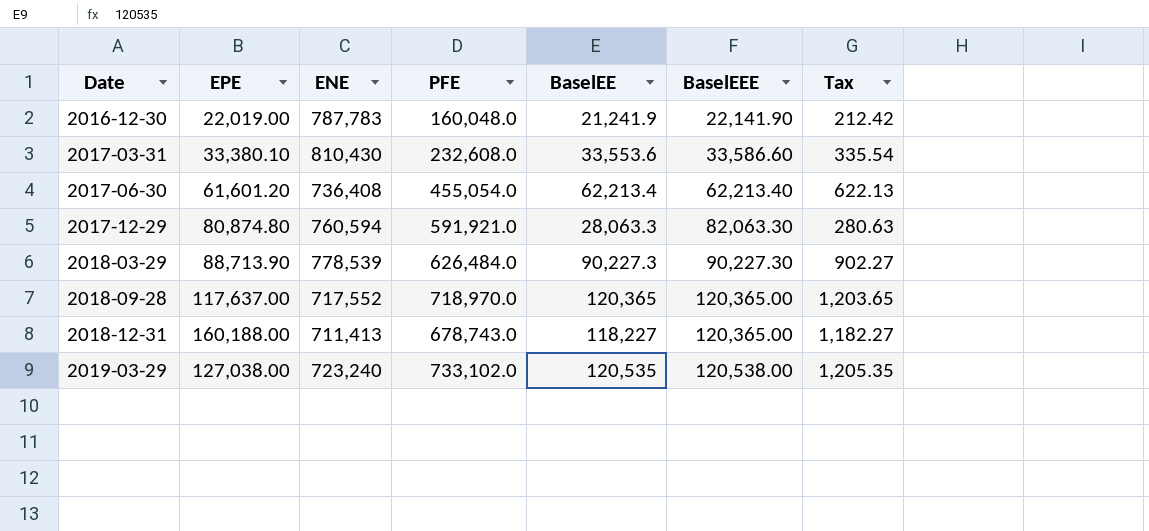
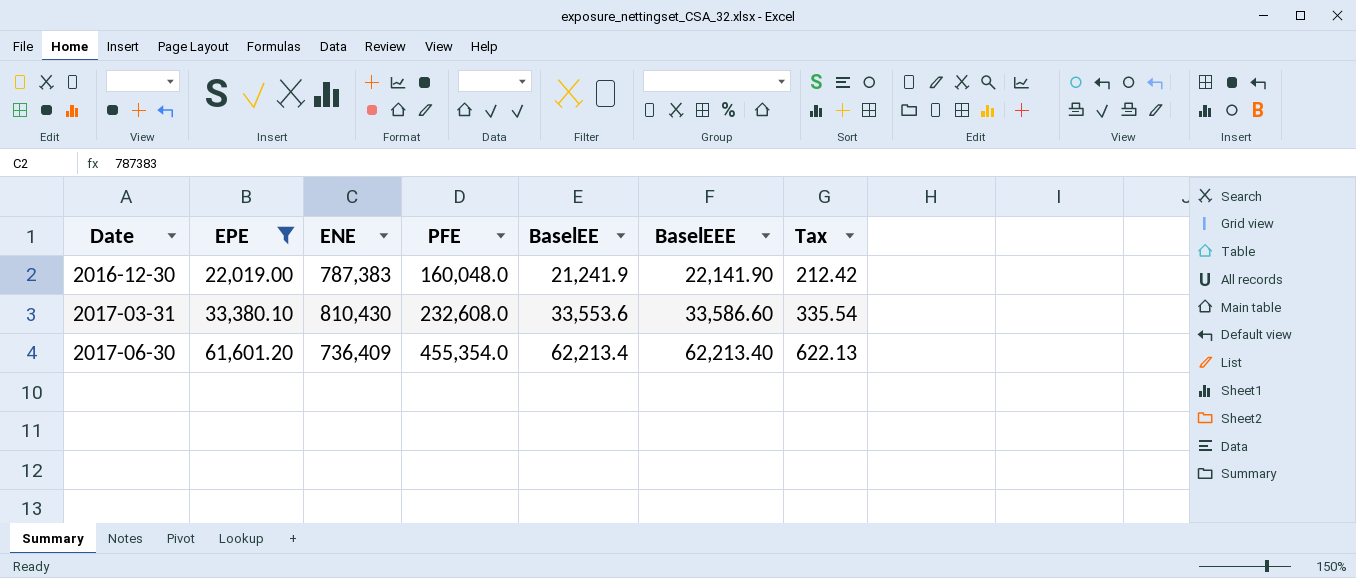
filter: none -> EPE <= 61,601.20
2016-12-30 | ENE: 787,783 -> 787,383
2017-06-30 | ENE: 736,408 -> 736,409
2017-06-30 | PFE: 455,054.0 -> 455,354.0

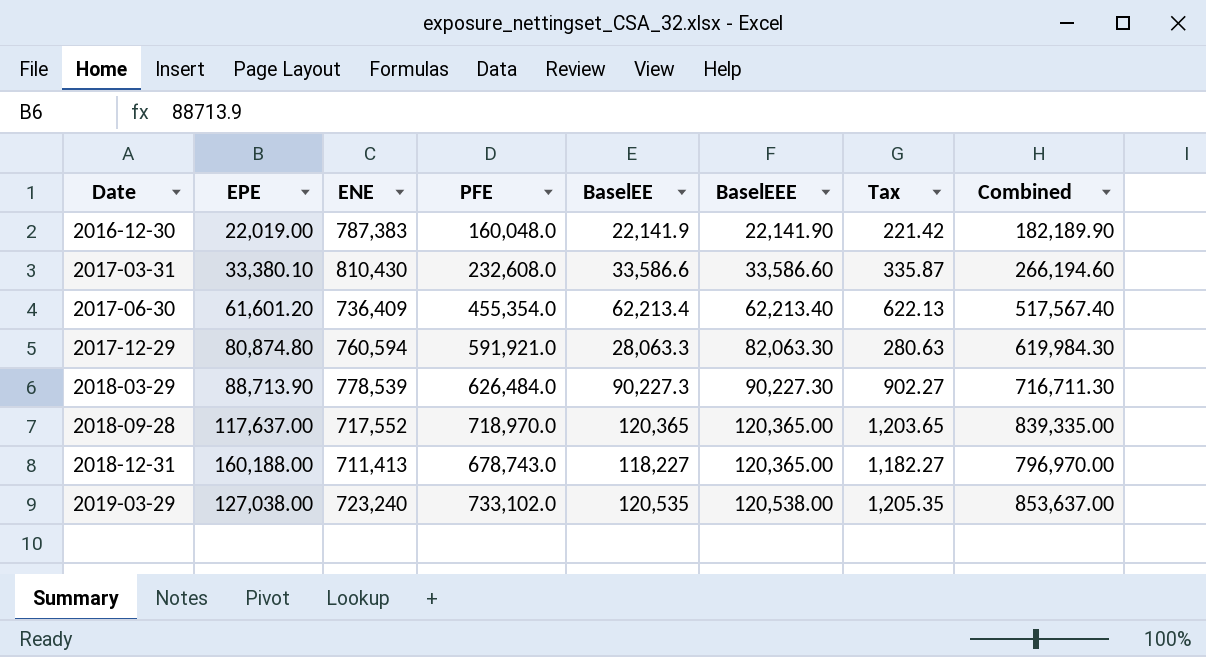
filter: EPE <= 61,601.20 -> none
column Combined | formula: none -> [PFE] + [BaselEE]
2016-12-30 | BaselEE: 21,241.9 -> 22,141.9
2016-12-30 | Tax: 212.42 -> 221.42
2017-03-31 | BaselEE: 33,553.6 -> 33,586.6
2017-03-31 | Tax: 335.54 -> 335.87

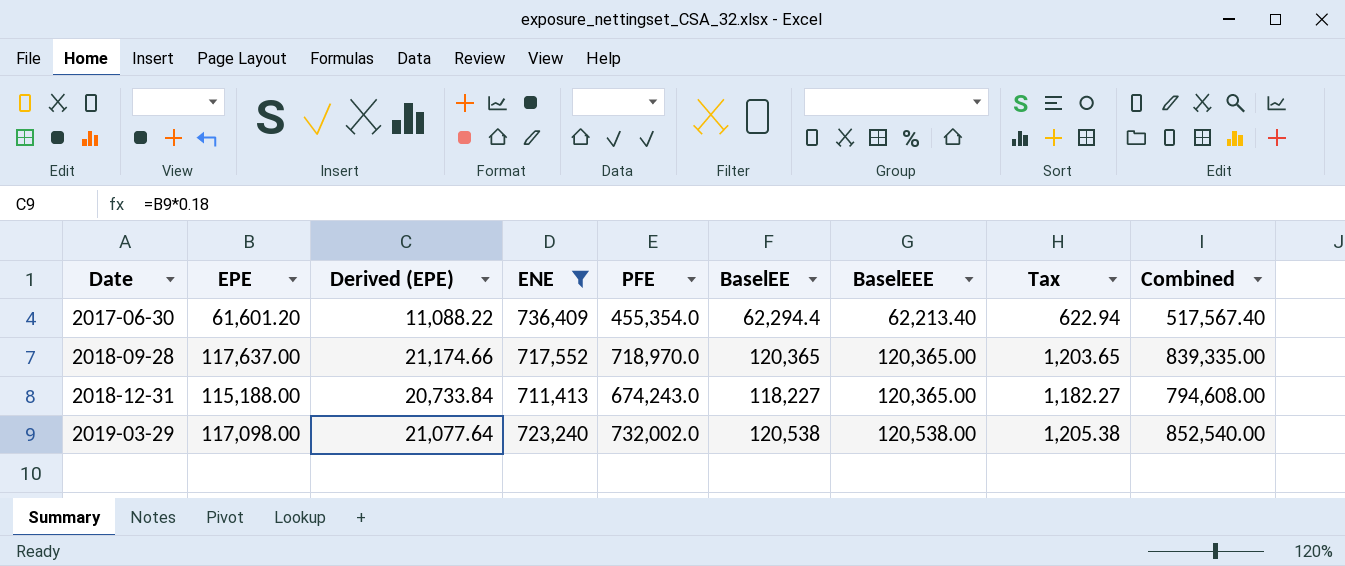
filter: none -> ENE <= 736,409
column Derived (EPE) | formula: none -> [EPE] * 0.18
column Combined | formula: [PFE] + [BaselEE] -> [PFE] + [BaselEEE]
2017-06-30 | BaselEE: 62,213.4 -> 62,294.4
2017-06-30 | Tax: 622.13 -> 622.94
2018-12-31 | EPE: 160,188.00 -> 115,188.00
2018-12-31 | PFE: 678,743.0 -> 674,243.0
2019-03-29 | EPE: 127,038.00 -> 117,098.00
2019-03-29 | PFE: 733,102.0 -> 732,002.0
2019-03-29 | BaselEE: 120,535 -> 120,538
2019-03-29 | Tax: 1,205.35 -> 1,205.38

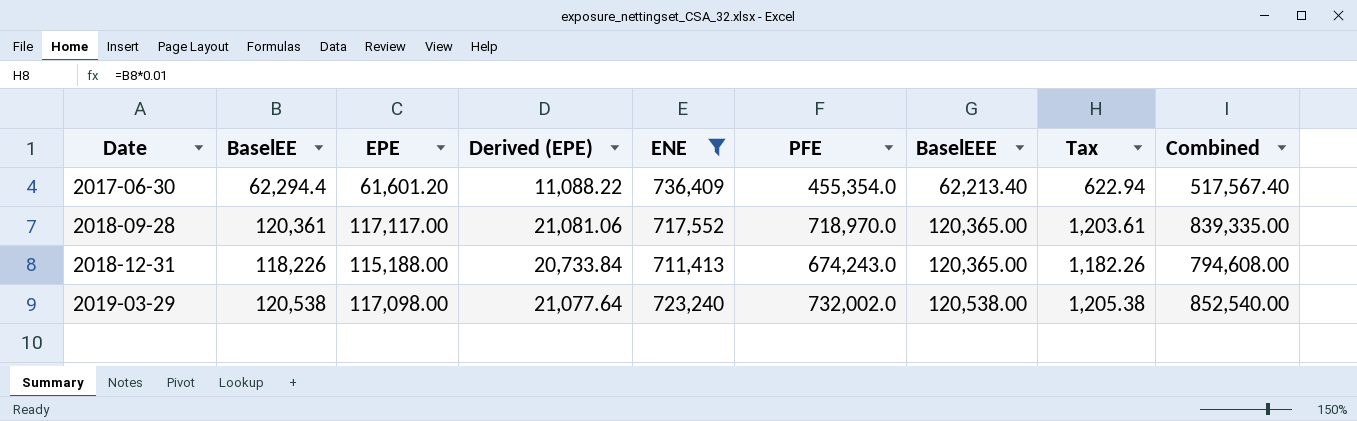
column BaselEE | position: 6 -> 2
2018-09-28 | BaselEE: 120,365 -> 120,361
2018-09-28 | EPE: 117,637.00 -> 117,117.00
2018-09-28 | Derived (EPE): 21,174.66 -> 21,081.06
2018-09-28 | Tax: 1,203.65 -> 1,203.61
2018-12-31 | BaselEE: 118,227 -> 118,226
2018-12-31 | Tax: 1,182.27 -> 1,182.26

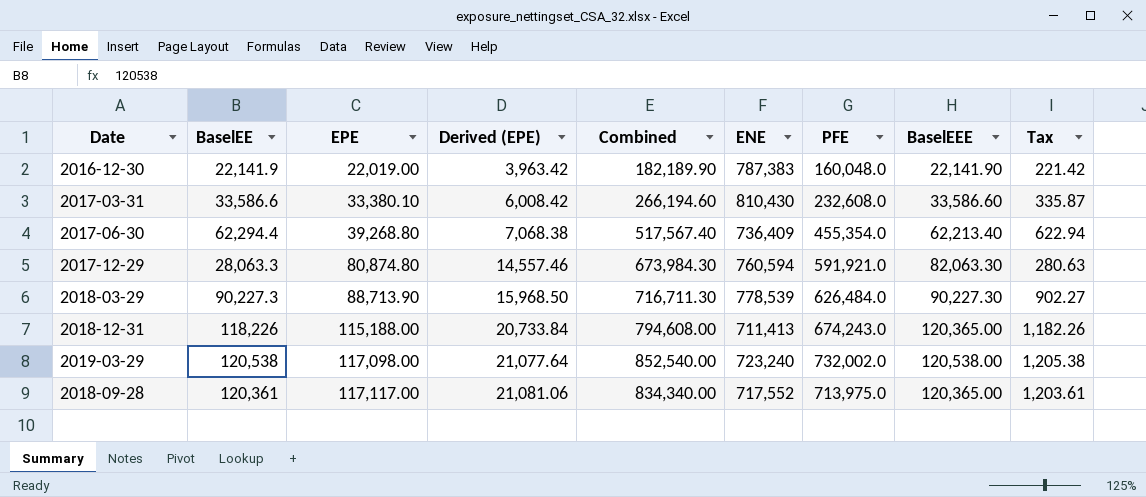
filter: ENE <= 736,409 -> none
row order: Date ascending -> EPE ascending
column Combined | position: 9 -> 5
2017-06-30 | EPE: 61,601.20 -> 39,268.80
2017-06-30 | Derived (EPE): 11,088.22 -> 7,068.38
2018-09-28 | Combined: 839,335.00 -> 834,340.00
2018-09-28 | PFE: 718,970.0 -> 713,975.0

